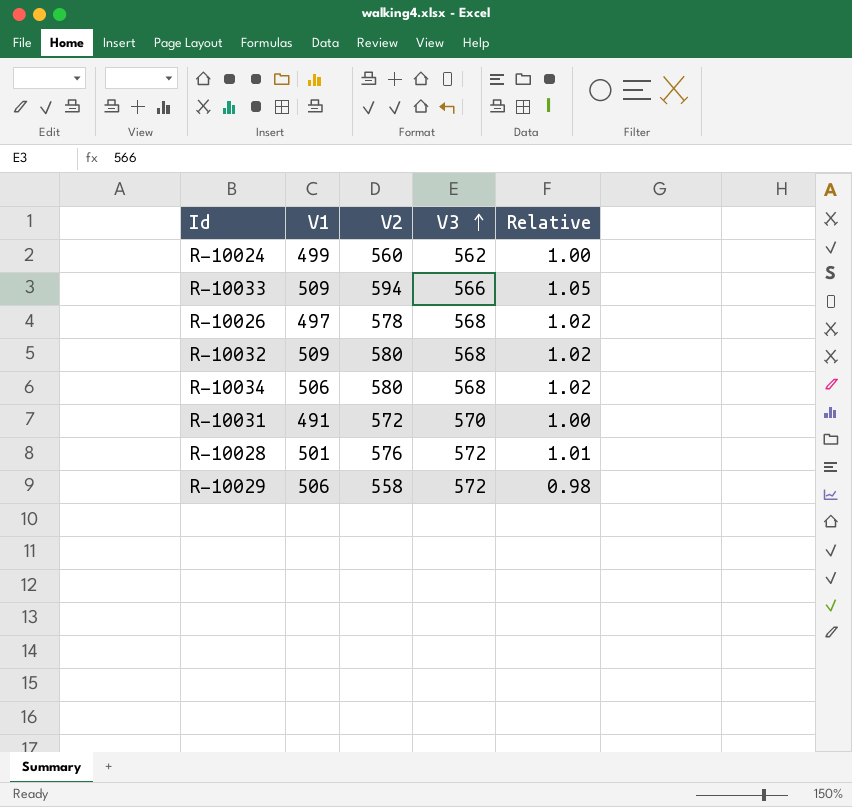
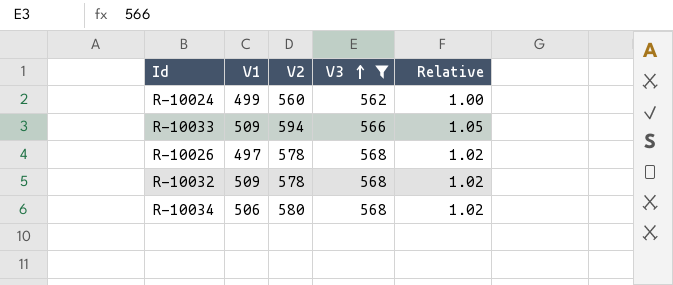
filter: none -> V3 <= 568
R-10032 | V2: 580 -> 578

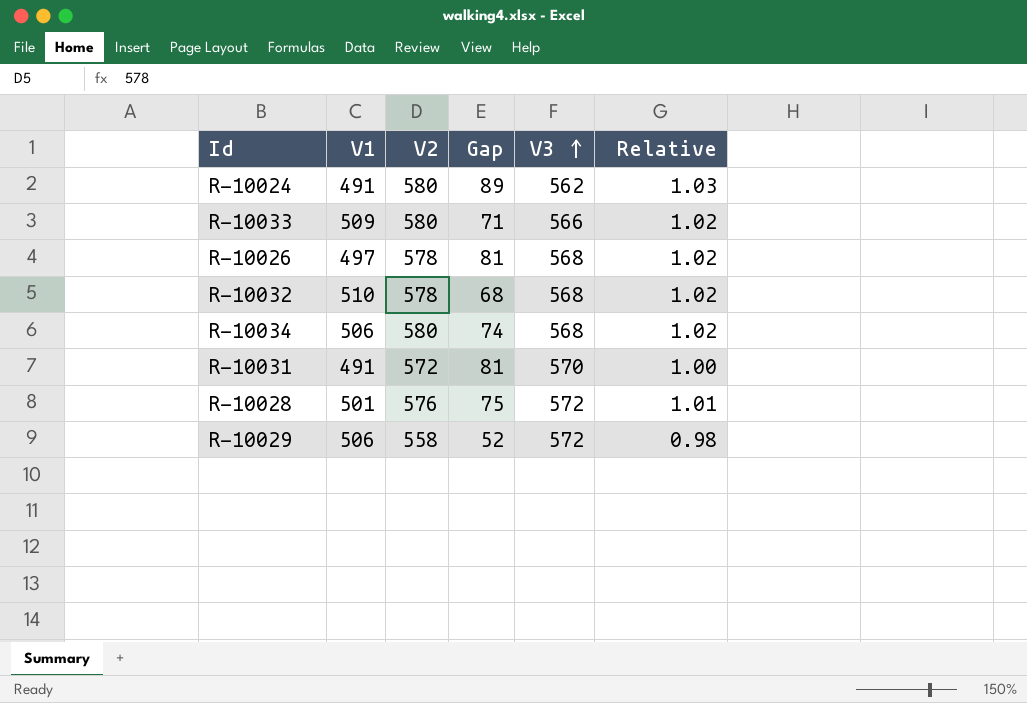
filter: V3 <= 568 -> none
column Gap | formula: none -> [V2] - [V1]
R-10024 | V1: 499 -> 491
R-10024 | V2: 560 -> 580
R-10024 | Relative: 1.00 -> 1.03
R-10033 | V2: 594 -> 580
R-10033 | Relative: 1.05 -> 1.02
R-10032 | V1: 509 -> 510

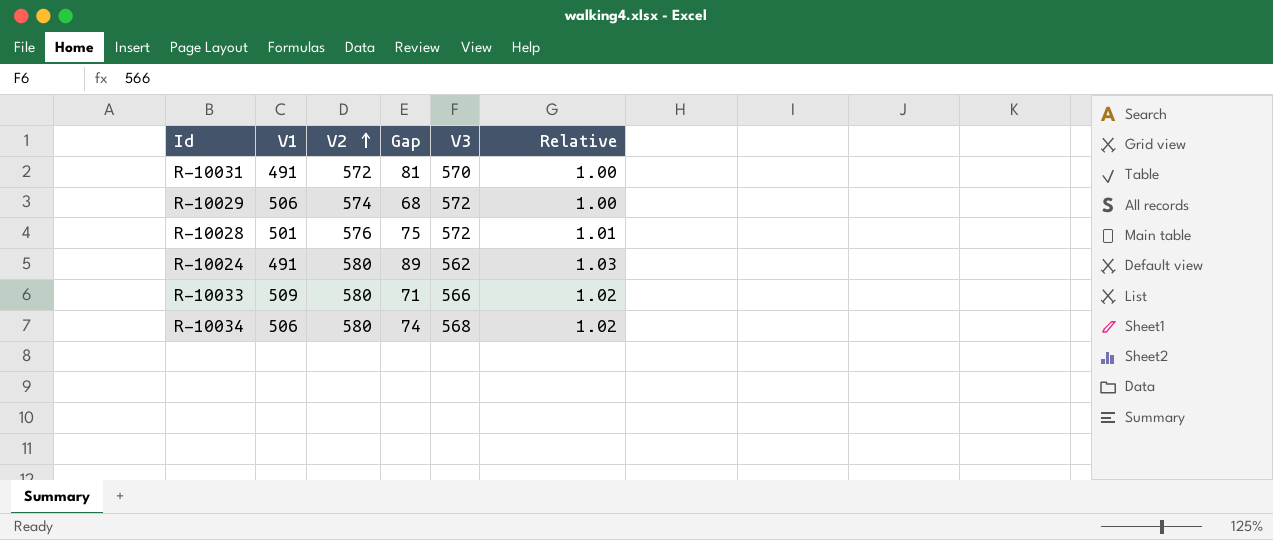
row order: V3 ascending -> V2 ascending
row R-10026: 497 | 578 | 81 | 568 | 1.02 -> none
row R-10032: 510 | 578 | 68 | 568 | 1.02 -> none
R-10029 | V2: 558 -> 574
R-10029 | Gap: 52 -> 68
R-10029 | Relative: 0.98 -> 1.00

